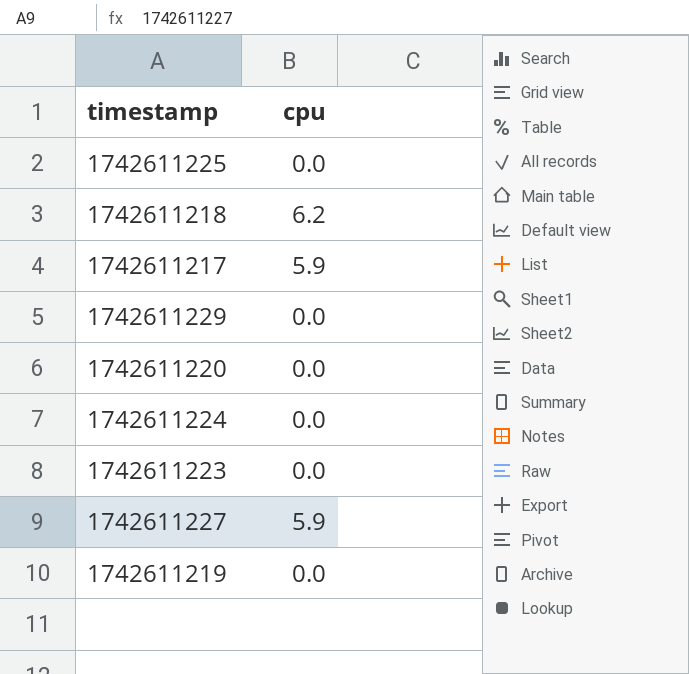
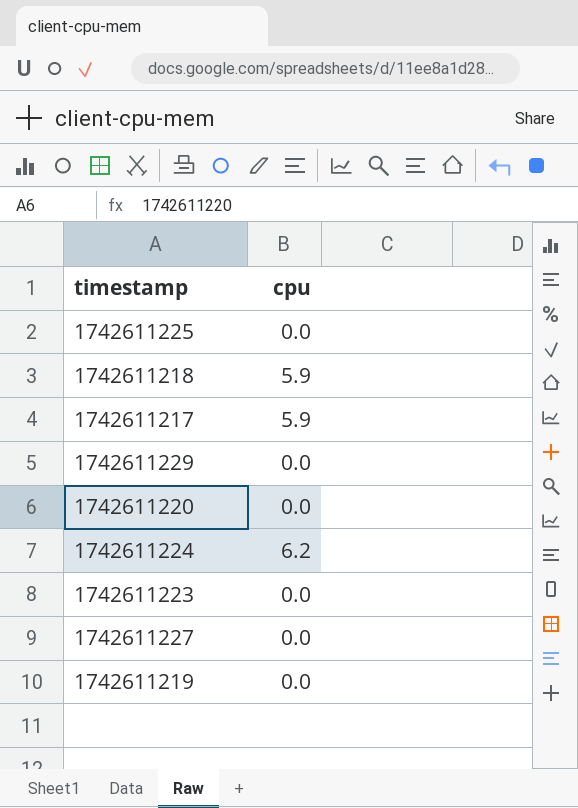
1742611218 | cpu: 6.2 -> 5.9
1742611224 | cpu: 0.0 -> 6.2
1742611227 | cpu: 5.9 -> 0.0

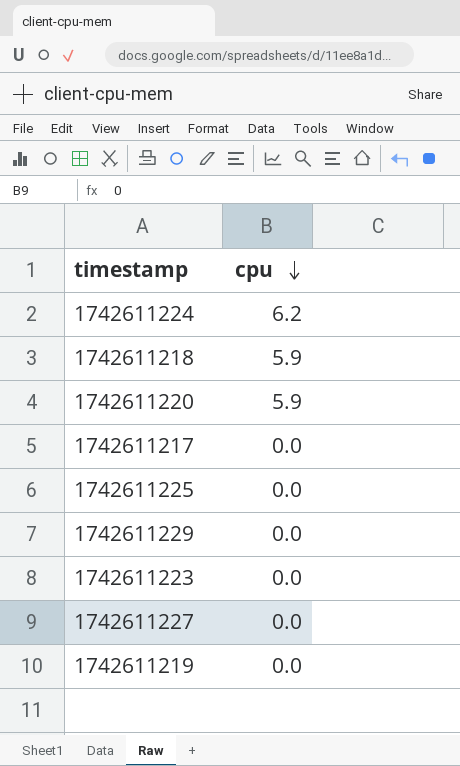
row order: none -> cpu descending
1742611220 | cpu: 0.0 -> 5.9
1742611217 | cpu: 5.9 -> 0.0

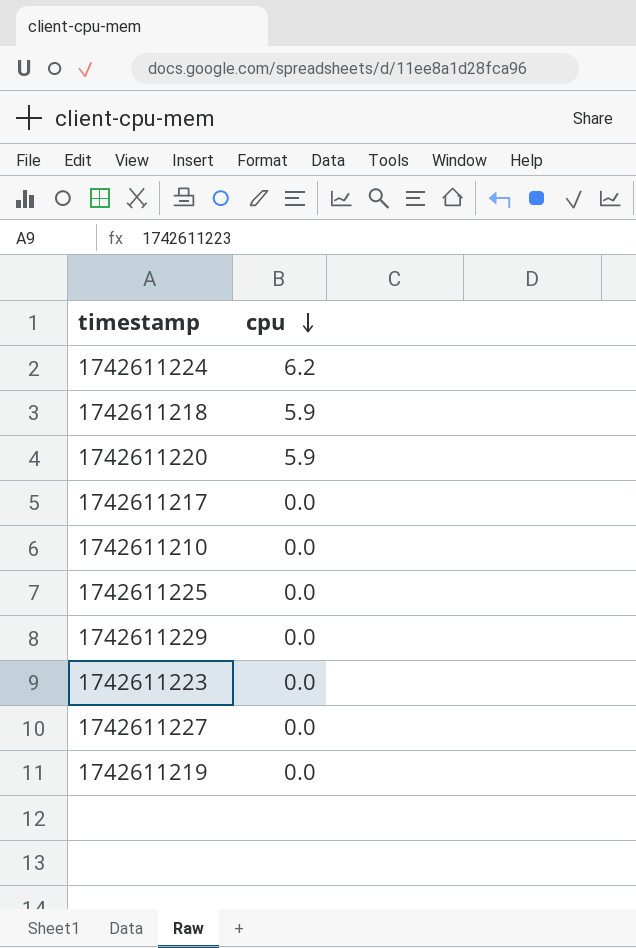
row 1742611210: none -> 0.0

